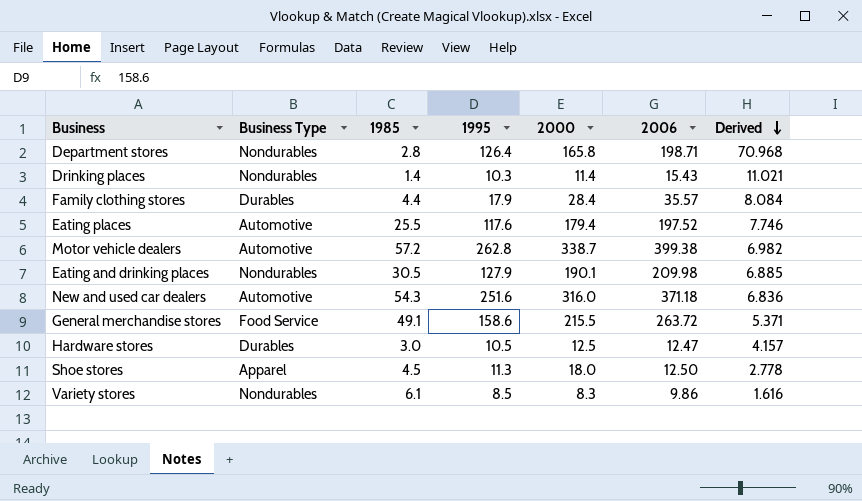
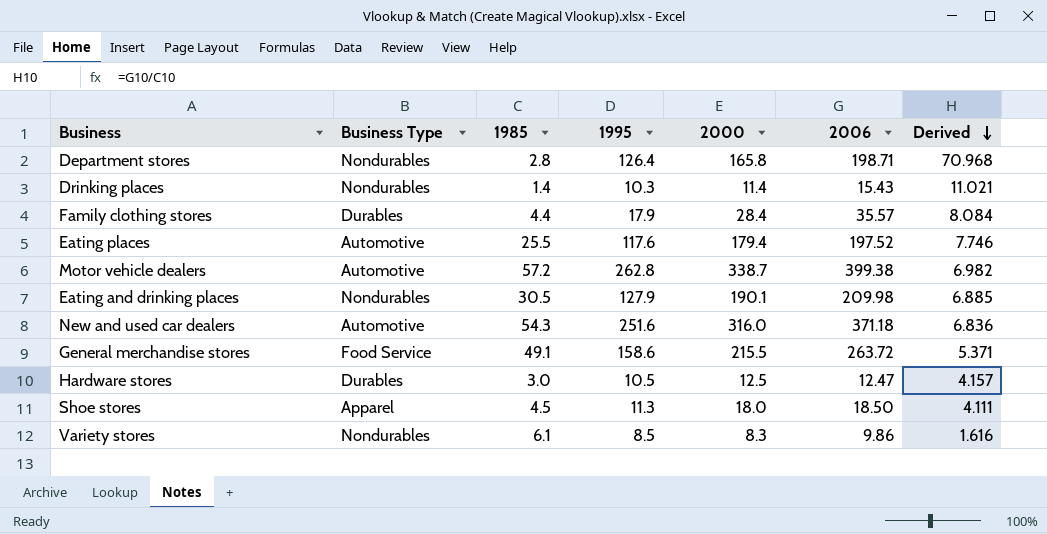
Shoe stores | 2006: 12.50 -> 18.50
Shoe stores | Derived: 2.778 -> 4.111

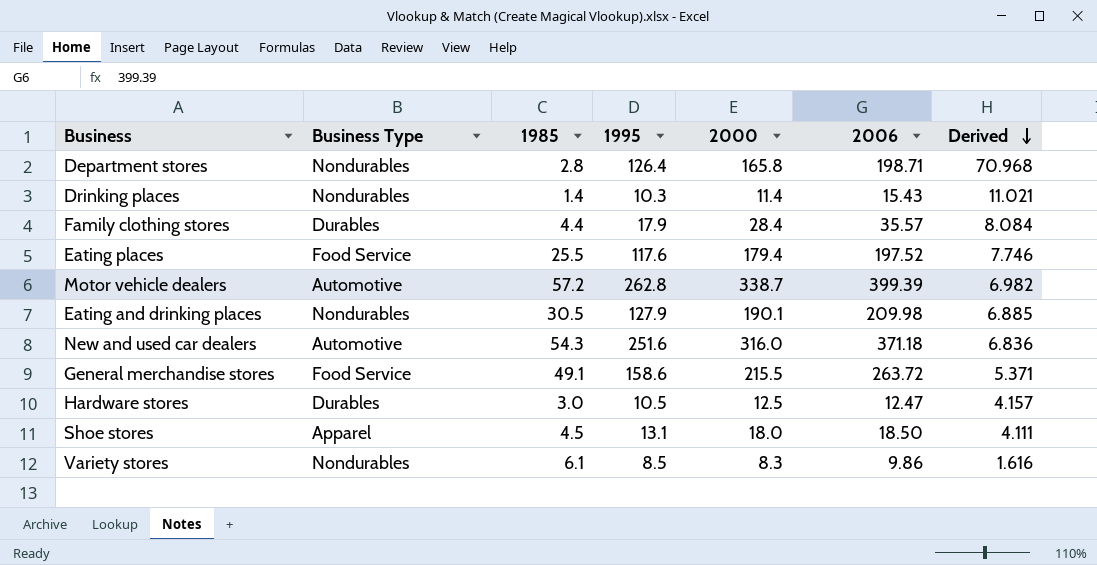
Eating places | Business Type: Automotive -> Food Service
Motor vehicle dealers | 2006: 399.38 -> 399.39
Shoe stores | 1995: 11.3 -> 13.1

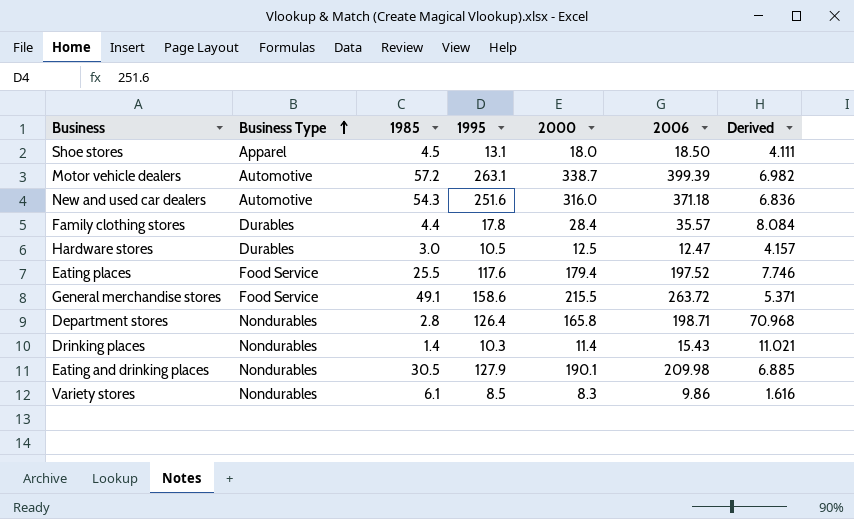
row order: Derived descending -> Business Type ascending
Motor vehicle dealers | 1995: 262.8 -> 263.1
Family clothing stores | 1995: 17.9 -> 17.8

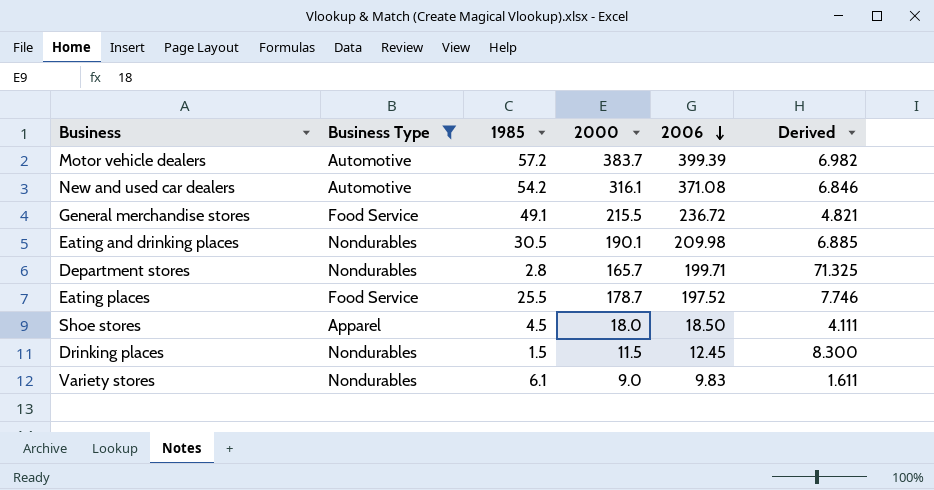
filter: none -> Business Type != Durables
row order: Business Type ascending -> 2006 descending
column 1995 | position: 4 -> none
Motor vehicle dealers | 2000: 338.7 -> 383.7
New and used car dealers | 1985: 54.3 -> 54.2
New and used car dealers | 2000: 316.0 -> 316.1
New and used car dealers | 2006: 371.18 -> 371.08
New and used car dealers | Derived: 6.836 -> 6.846
General merchandise stores | 2006: 263.72 -> 236.72
General merchandise stores | Derived: 5.371 -> 4.821
Department stores | 2000: 165.8 -> 165.7
Department stores | 2006: 198.71 -> 199.71
Department stores | Derived: 70.968 -> 71.325
Eating places | 2000: 179.4 -> 178.7
Drinking places | 1985: 1.4 -> 1.5
Drinking places | 2000: 11.4 -> 11.5
Drinking places | 2006: 15.43 -> 12.45
Drinking places | Derived: 11.021 -> 8.300
Variety stores | 2000: 8.3 -> 9.0
Variety stores | 2006: 9.86 -> 9.83
Variety stores | Derived: 1.616 -> 1.611

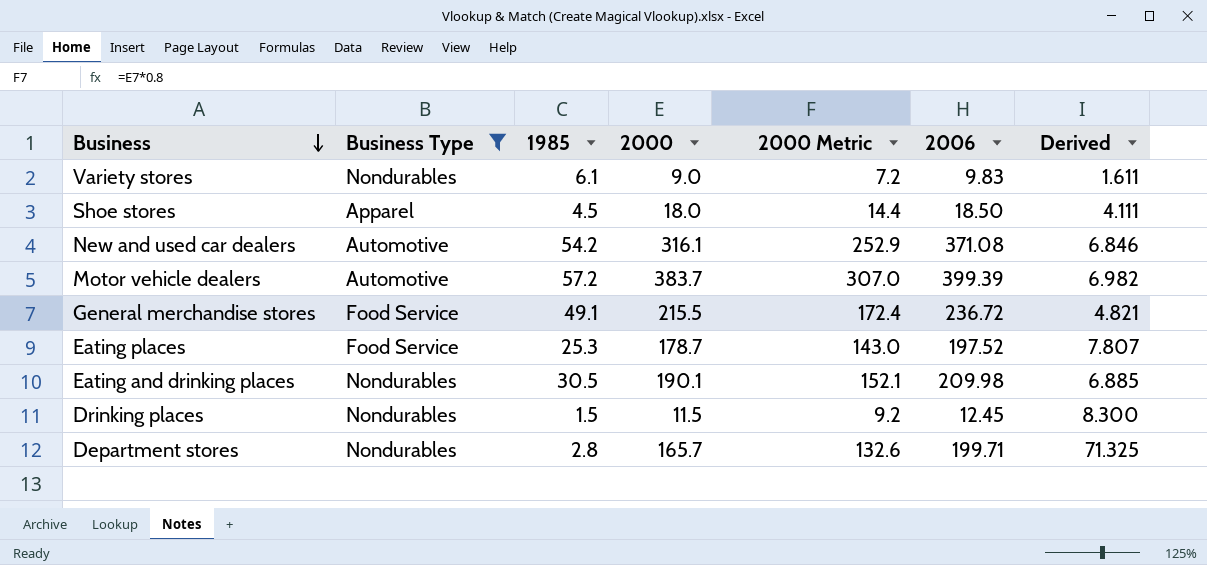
row order: 2006 descending -> Business descending
column 2000 Metric | formula: none -> [2000] * 0.8
Eating places | 1985: 25.5 -> 25.3
Eating places | Derived: 7.746 -> 7.807

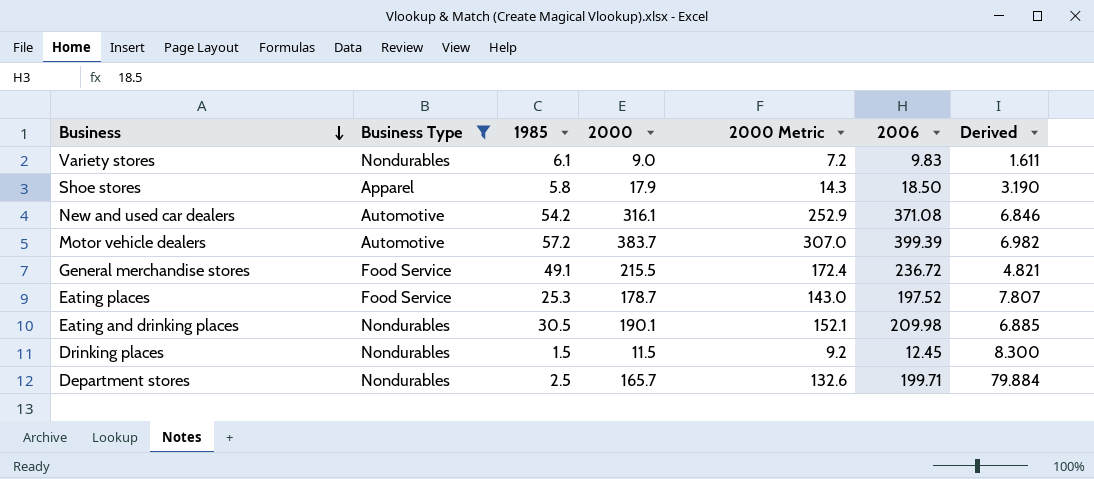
Shoe stores | 1985: 4.5 -> 5.8
Shoe stores | 2000: 18.0 -> 17.9
Shoe stores | 2000 Metric: 14.4 -> 14.3
Shoe stores | Derived: 4.111 -> 3.190
Department stores | 1985: 2.8 -> 2.5
Department stores | Derived: 71.325 -> 79.884

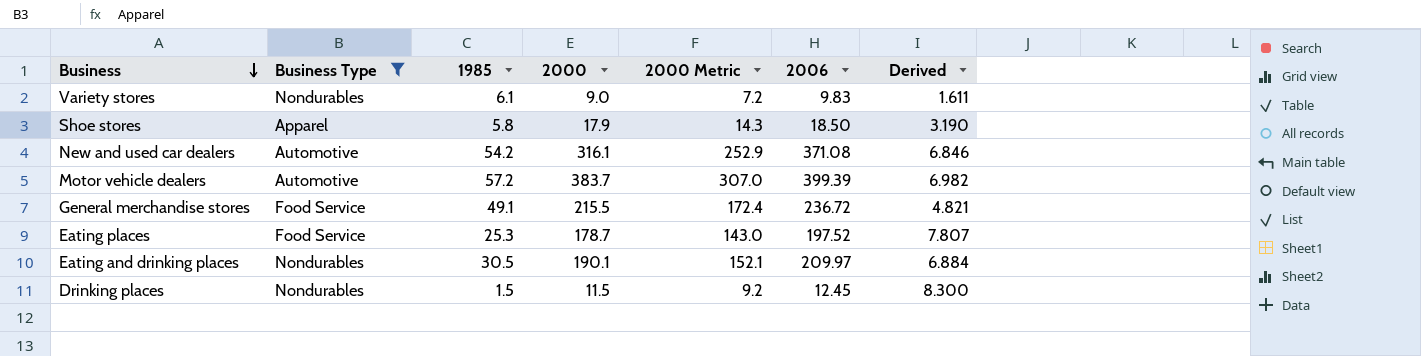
row Department stores: Nondurables | 2.5 | 165.7 | 132.6 | 199.71 | 79.884 -> none
Eating and drinking places | 2006: 209.98 -> 209.97
Eating and drinking places | Derived: 6.885 -> 6.884

